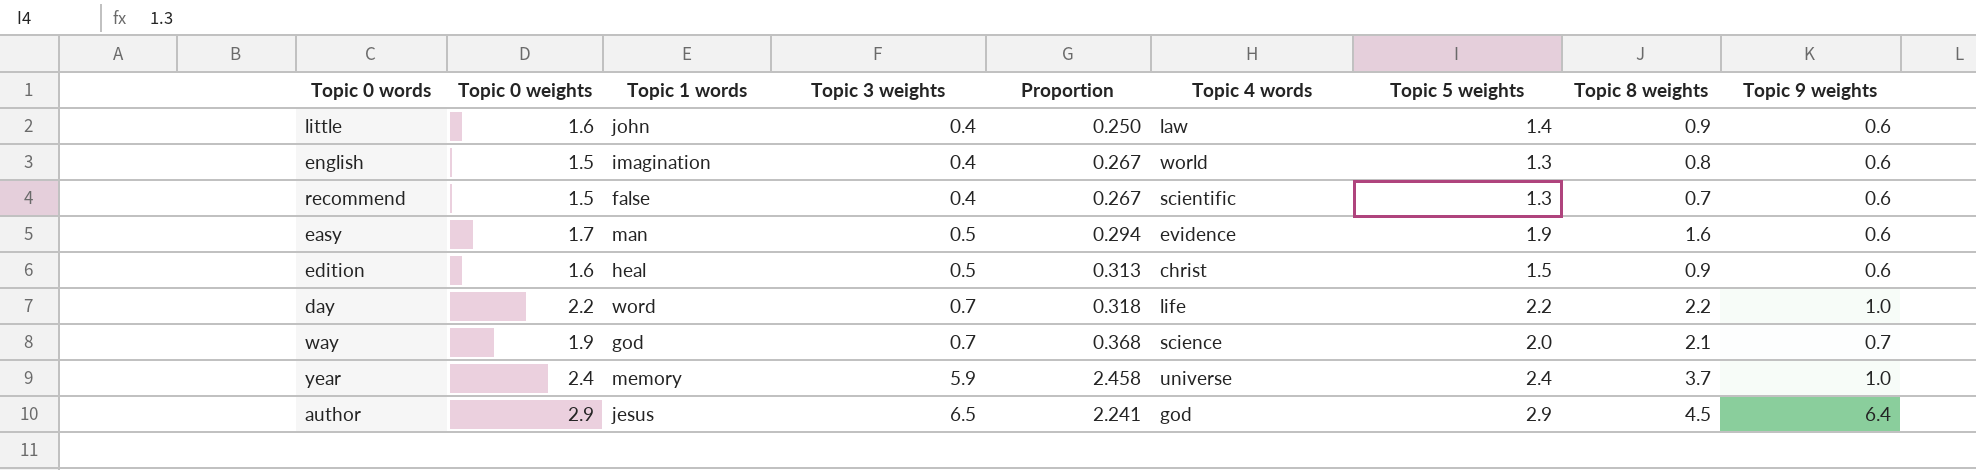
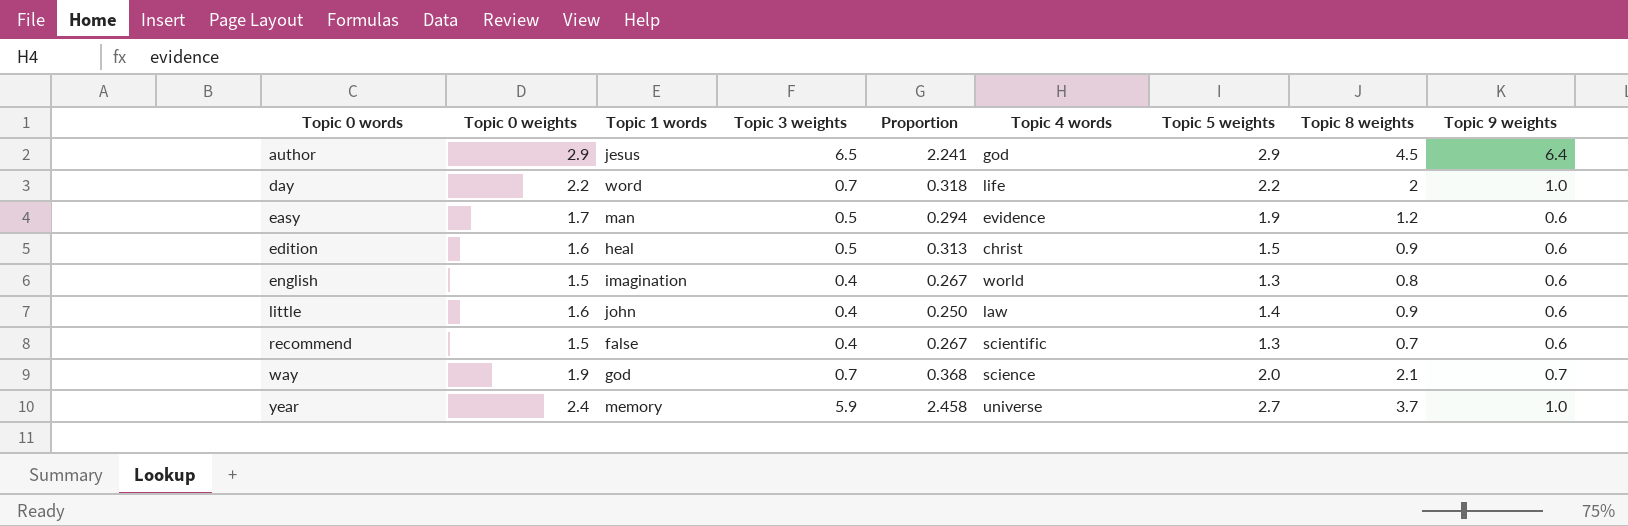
row order: Topic 3 weights ascending -> Topic 0 words ascending
day | Topic 8 weights: 2.2 -> 2
easy | Topic 8 weights: 1.6 -> 1.2
year | Topic 5 weights: 2.4 -> 2.7

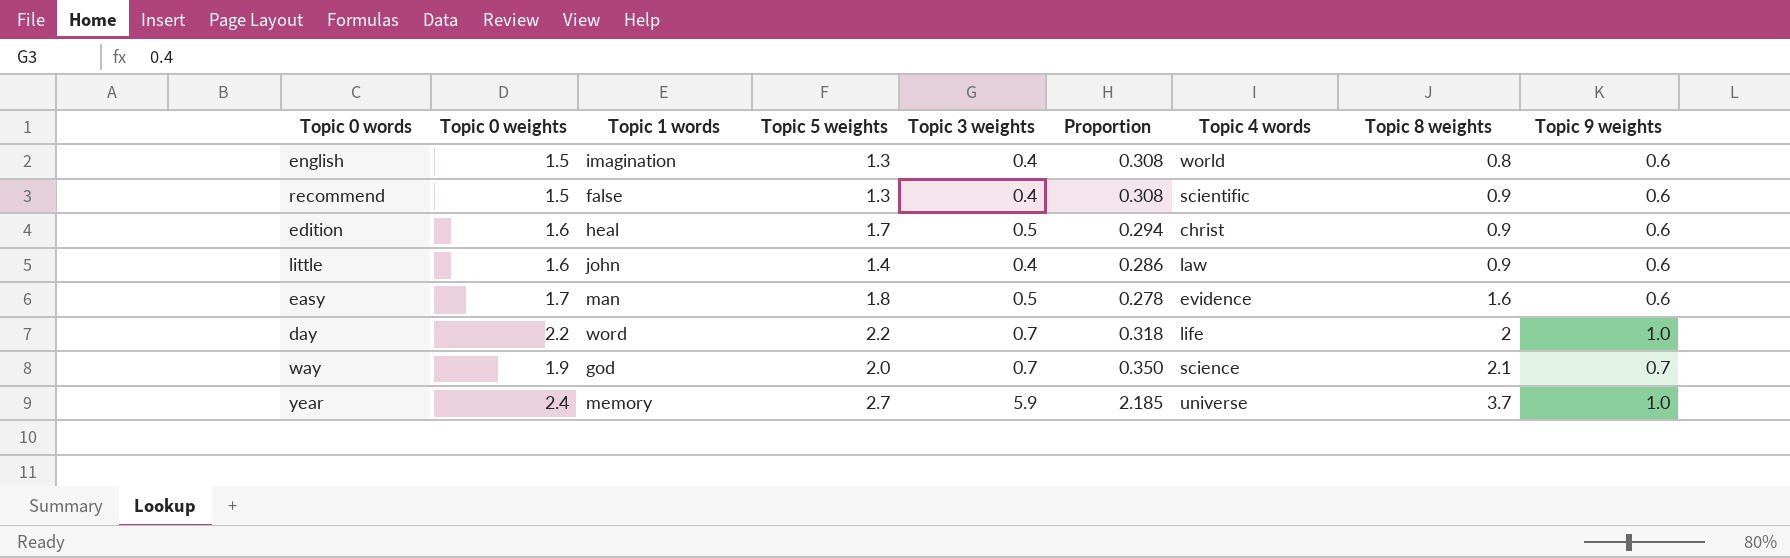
row order: Topic 0 words ascending -> Topic 8 weights ascending
column Topic 5 weights | position: 7 -> 4
column Proportion | formula: [Topic 3 weights] / [Topic 0 weights] -> [Topic 3 weights] / [Topic 5 weights]
row author: 2.9 | jesus | 6.5 | 2.241 | god | 2.9 | 4.5 | 6.4 -> none
recommend | Topic 8 weights: 0.7 -> 0.9
edition | Topic 5 weights: 1.5 -> 1.7
easy | Topic 5 weights: 1.9 -> 1.8
easy | Topic 8 weights: 1.2 -> 1.6

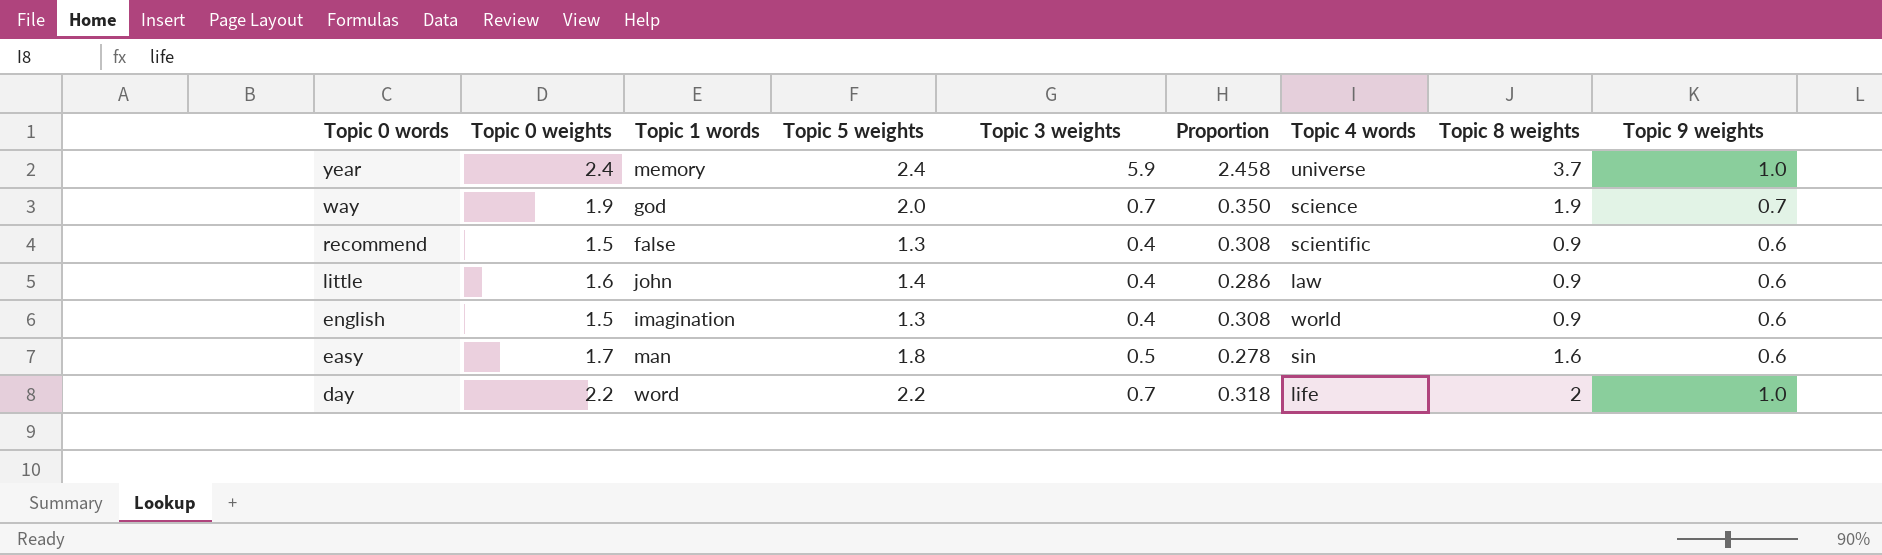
row order: Topic 8 weights ascending -> Topic 0 words descending
row edition: 1.6 | heal | 1.7 | 0.5 | 0.294 | christ | 0.9 | 0.6 -> none
year | Topic 5 weights: 2.7 -> 2.4
year | Proportion: 2.185 -> 2.458
way | Topic 8 weights: 2.1 -> 1.9
english | Topic 8 weights: 0.8 -> 0.9
easy | Topic 4 words: evidence -> sin

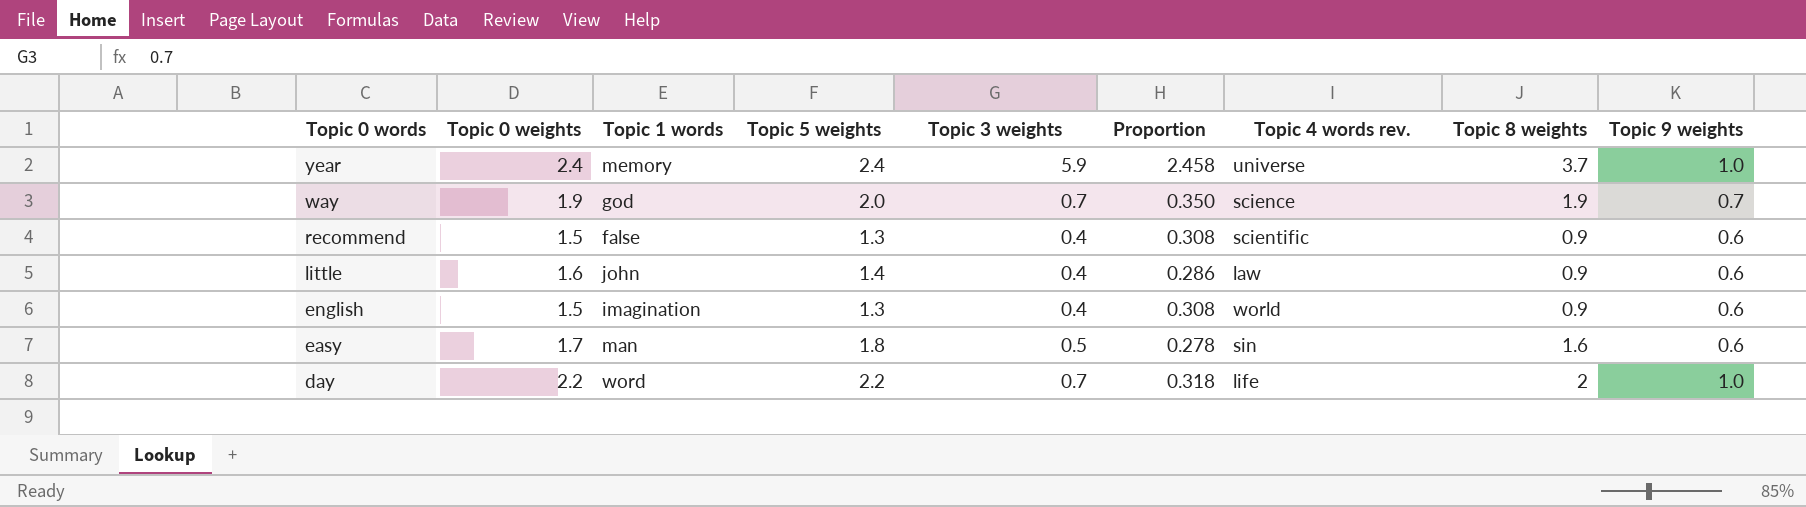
column name: Topic 4 words -> Topic 4 words rev.

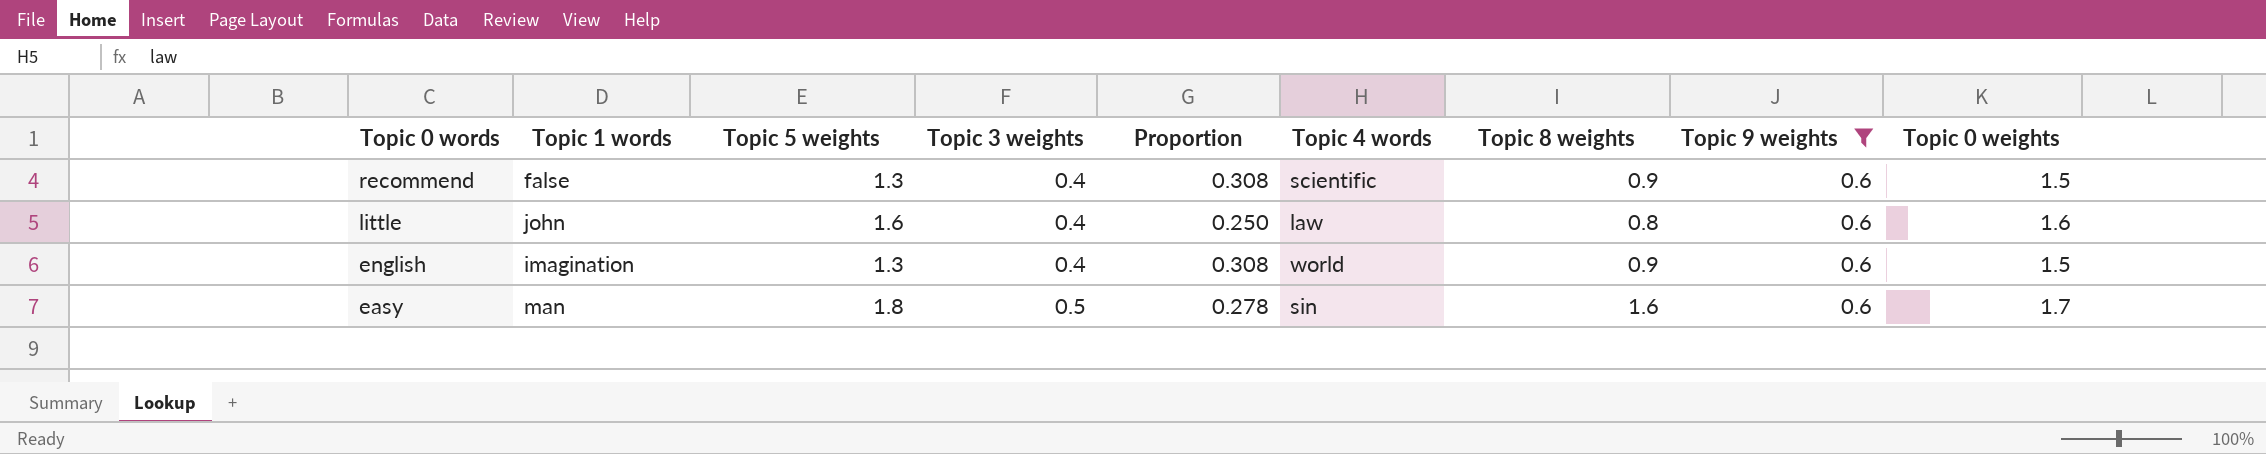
filter: none -> Topic 9 weights = 0.6
column name: Topic 4 words rev. -> Topic 4 words
column Topic 0 weights | position: 2 -> 9
little | Topic 5 weights: 1.4 -> 1.6
little | Proportion: 0.286 -> 0.250
little | Topic 8 weights: 0.9 -> 0.8

